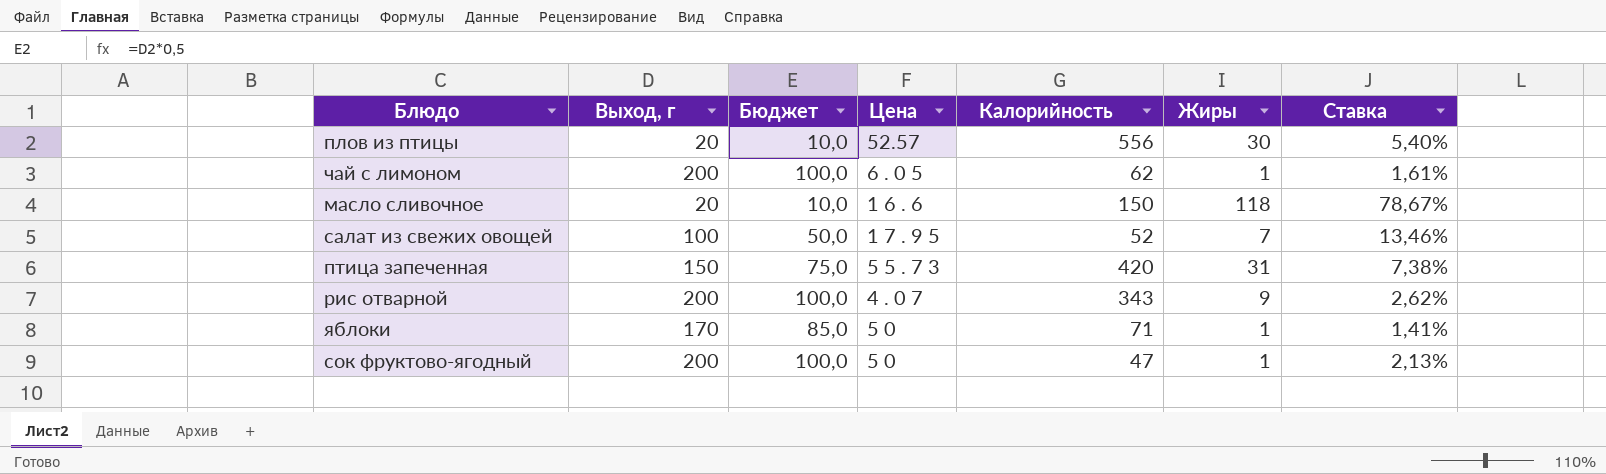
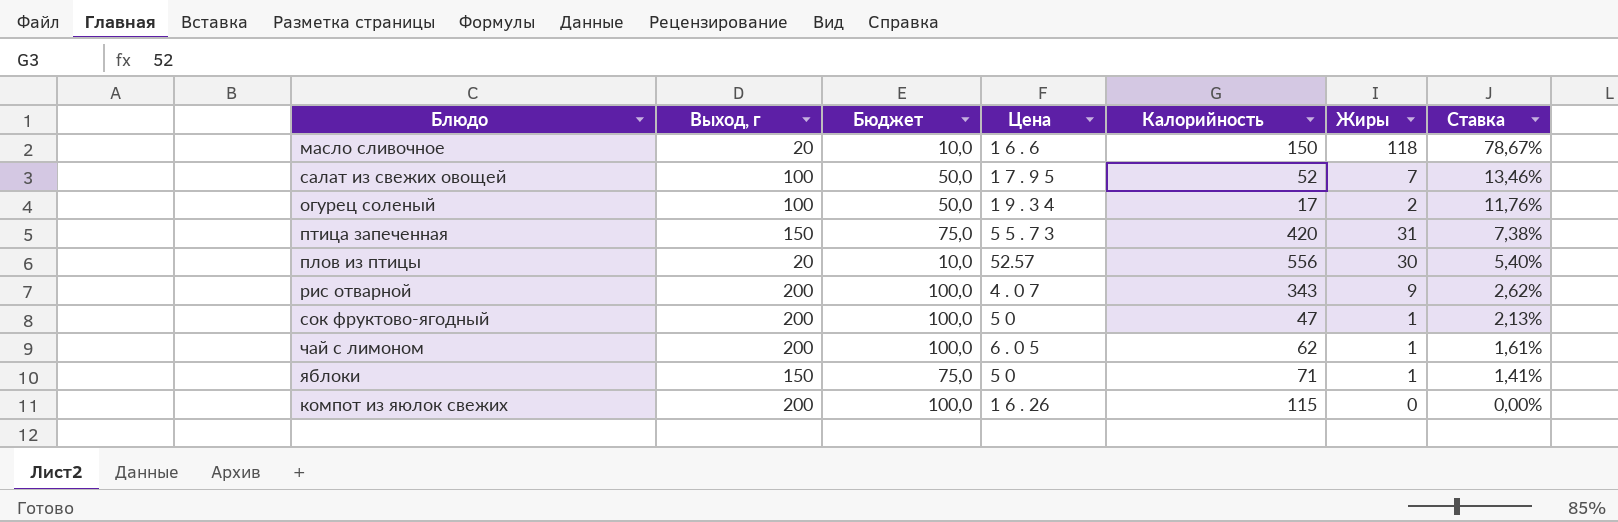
row order: none -> Ставка descending
row огурец соленый: none -> 100 | 50,0 | 1 9 . 3 4 | 17 | 2 | 11,76%
яблоки | Выход, г: 170 -> 150
яблоки | Бюджет: 85,0 -> 75,0
row компот из яюлок свежих: none -> 200 | 100,0 | 1 6 . 26 | 115 | 0 | 0,00%

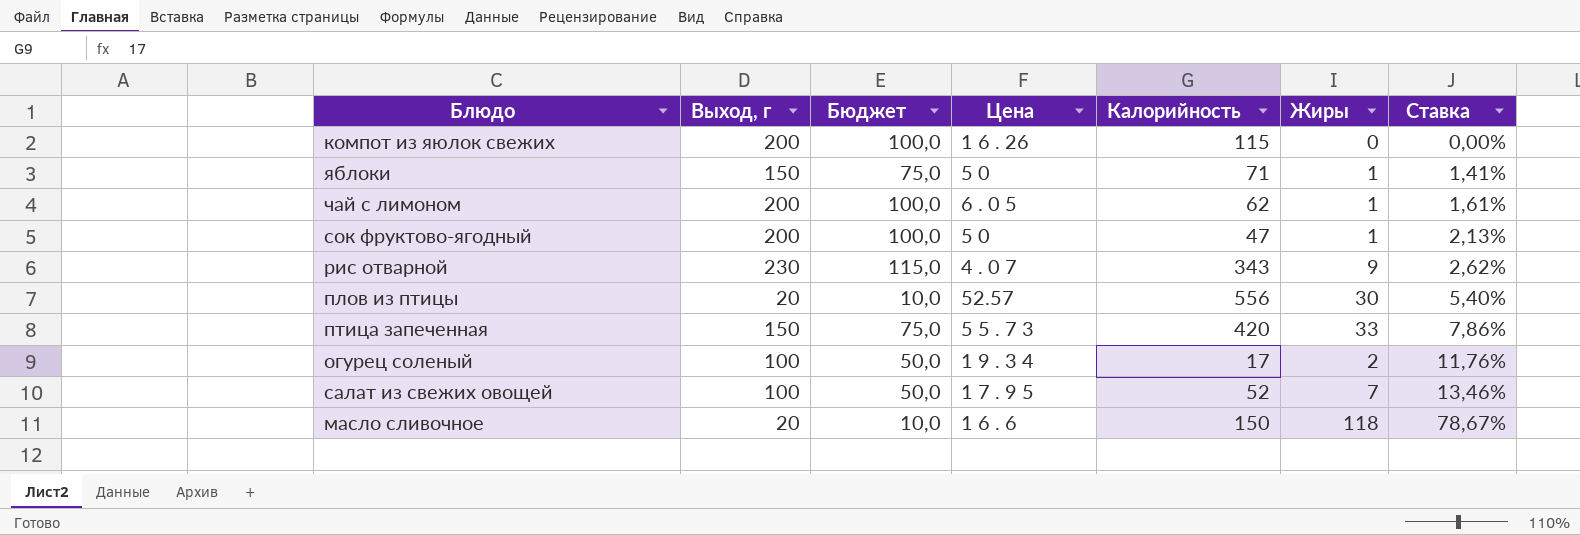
row order: Ставка descending -> Ставка ascending
рис отварной | Выход, г: 200 -> 230
рис отварной | Бюджет: 100,0 -> 115,0
птица запеченная | Жиры: 31 -> 33
птица запеченная | Ставка: 7,38% -> 7,86%

